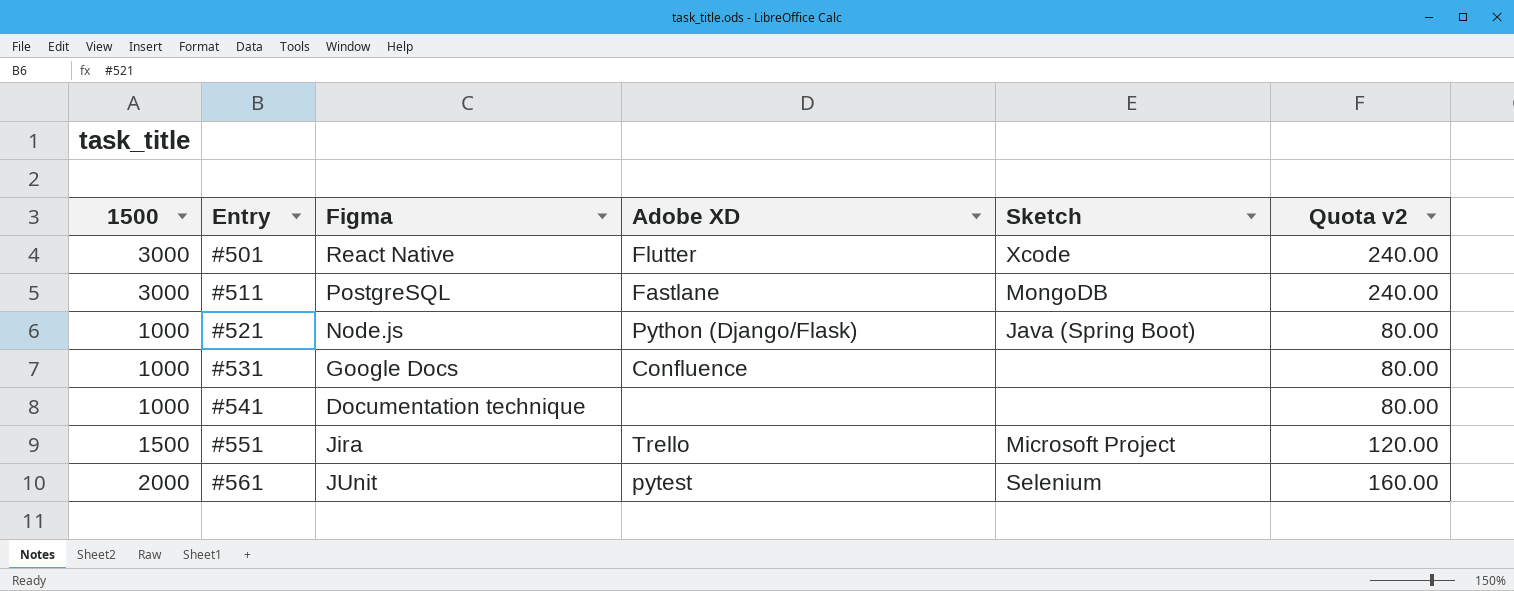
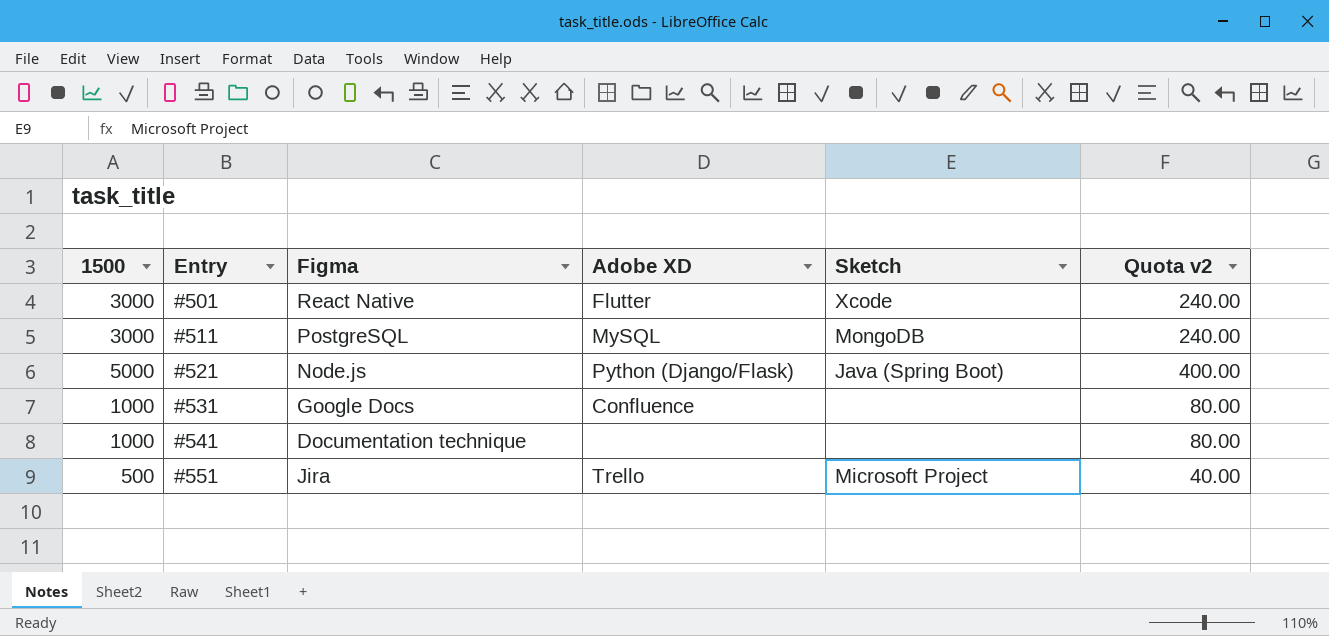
row #561: 2000 | JUnit | pytest | Selenium | 160.00 -> none
#511 | Adobe XD: Fastlane -> MySQL
#521 | 1500: 1000 -> 5000
#521 | Quota v2: 80.00 -> 400.00
#551 | 1500: 1500 -> 500
#551 | Quota v2: 120.00 -> 40.00

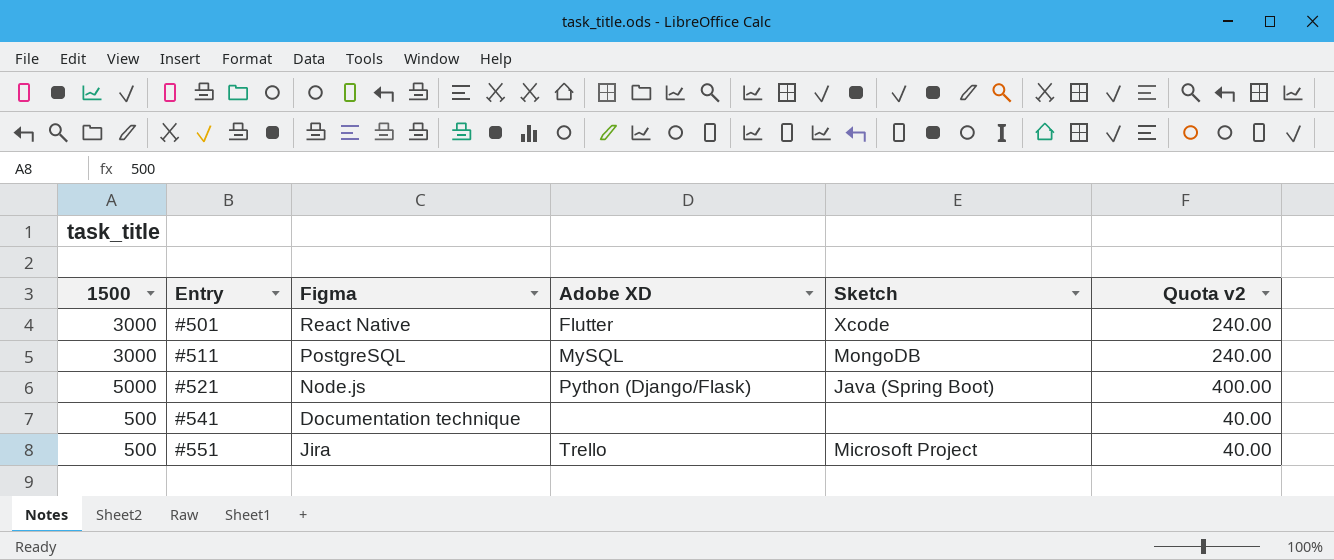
row #531: 1000 | Google Docs | Confluence | none | 80.00 -> none
#541 | 1500: 1000 -> 500
#541 | Quota v2: 80.00 -> 40.00

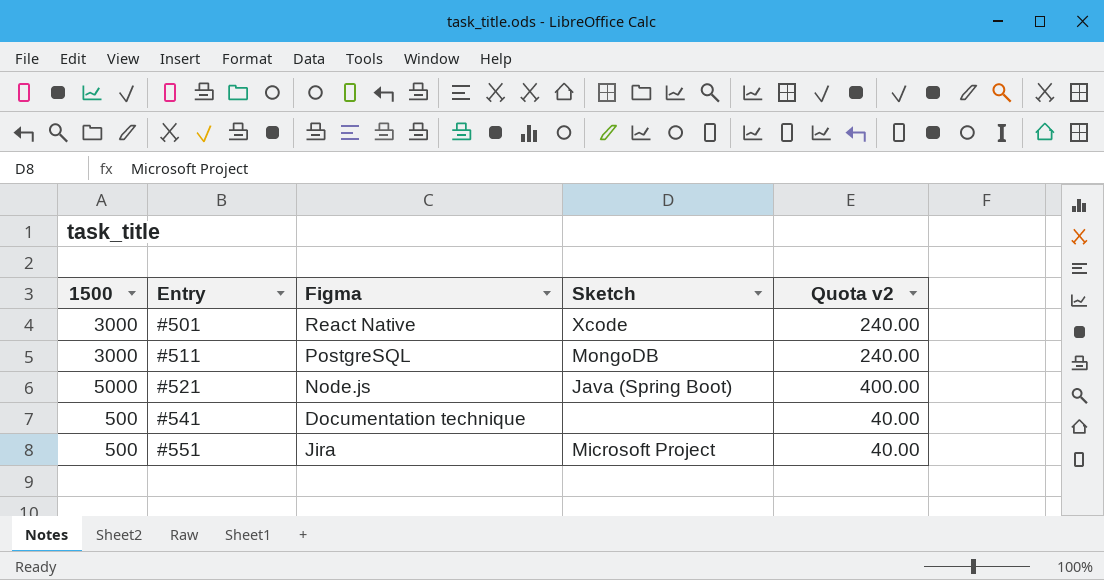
column Adobe XD | position: 4 -> none

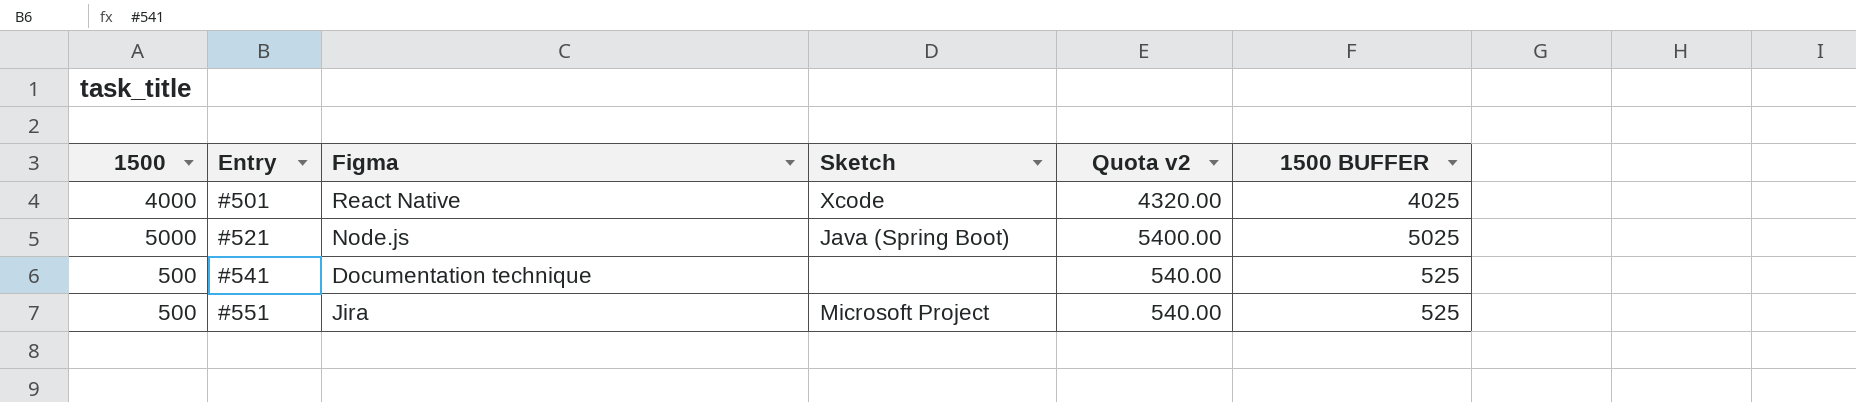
column Quota v2 | formula: [1500] * 0.08 -> [1500] * 1.08
column 1500 BUFFER | formula: none -> [1500] + 25
row #511: 3000 | PostgreSQL | MongoDB | 240.00 -> none
#501 | 1500: 3000 -> 4000

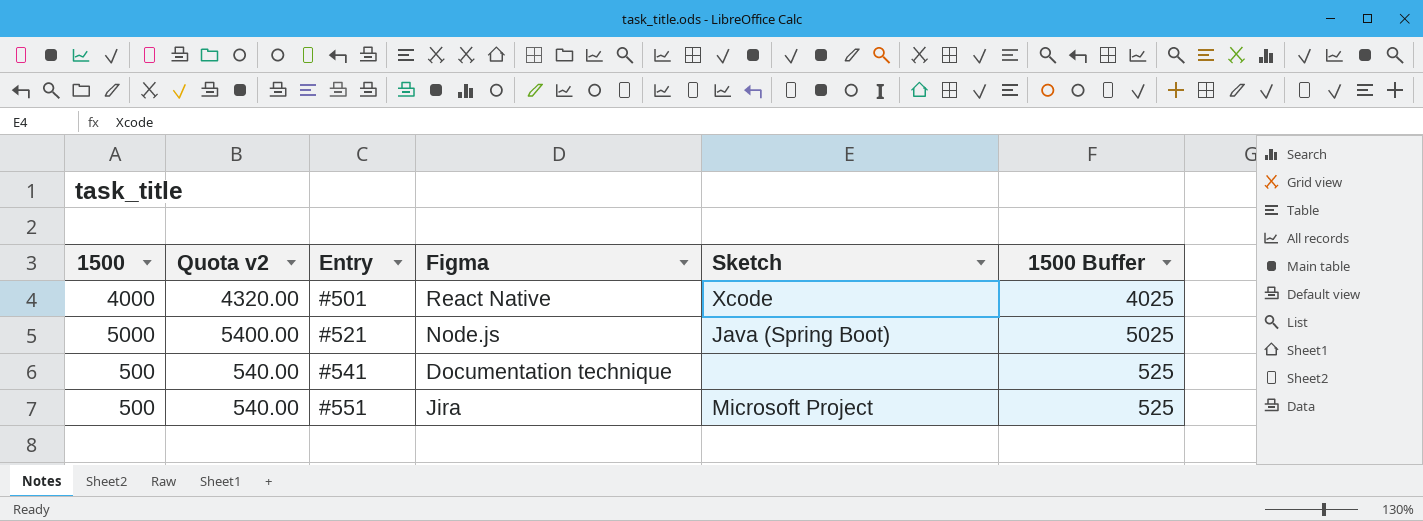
column Quota v2 | position: 5 -> 2
column name: 1500 BUFFER -> 1500 Buffer

